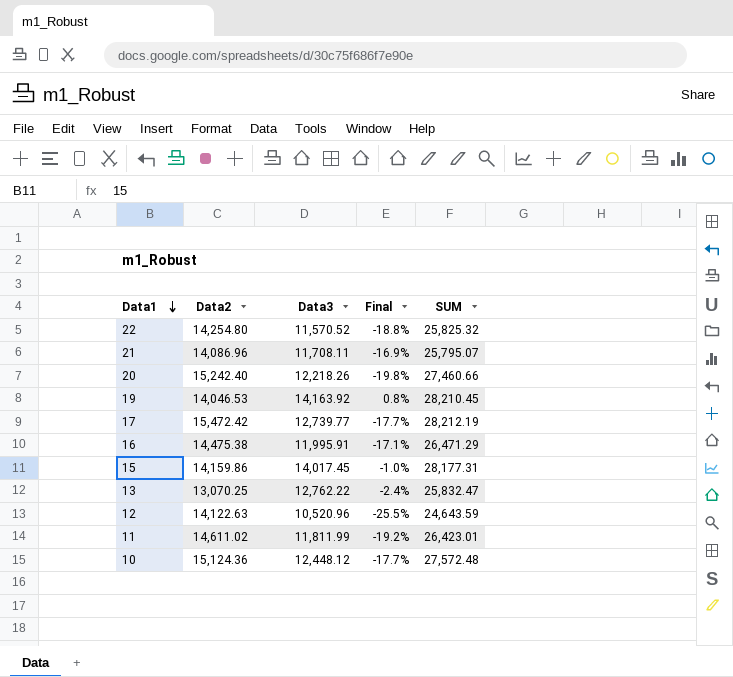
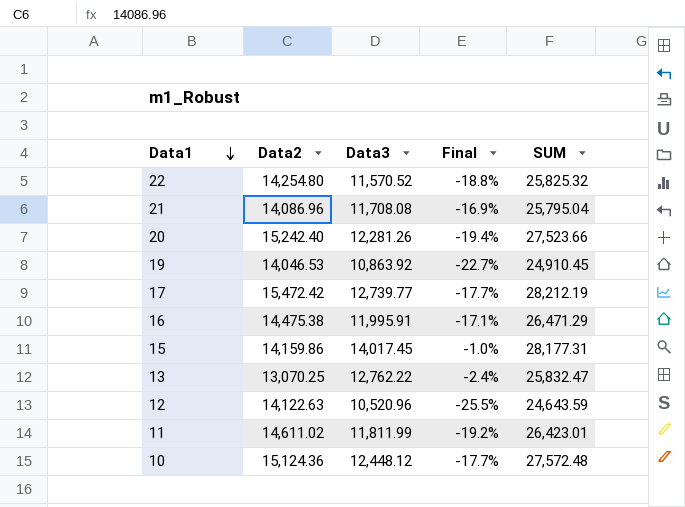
21 | Data3: 11,708.11 -> 11,708.08
21 | SUM: 25,795.07 -> 25,795.04
20 | Data3: 12,218.26 -> 12,281.26
20 | Final: -19.8% -> -19.4%
20 | SUM: 27,460.66 -> 27,523.66
19 | Data3: 14,163.92 -> 10,863.92
19 | Final: 0.8% -> -22.7%
19 | SUM: 28,210.45 -> 24,910.45

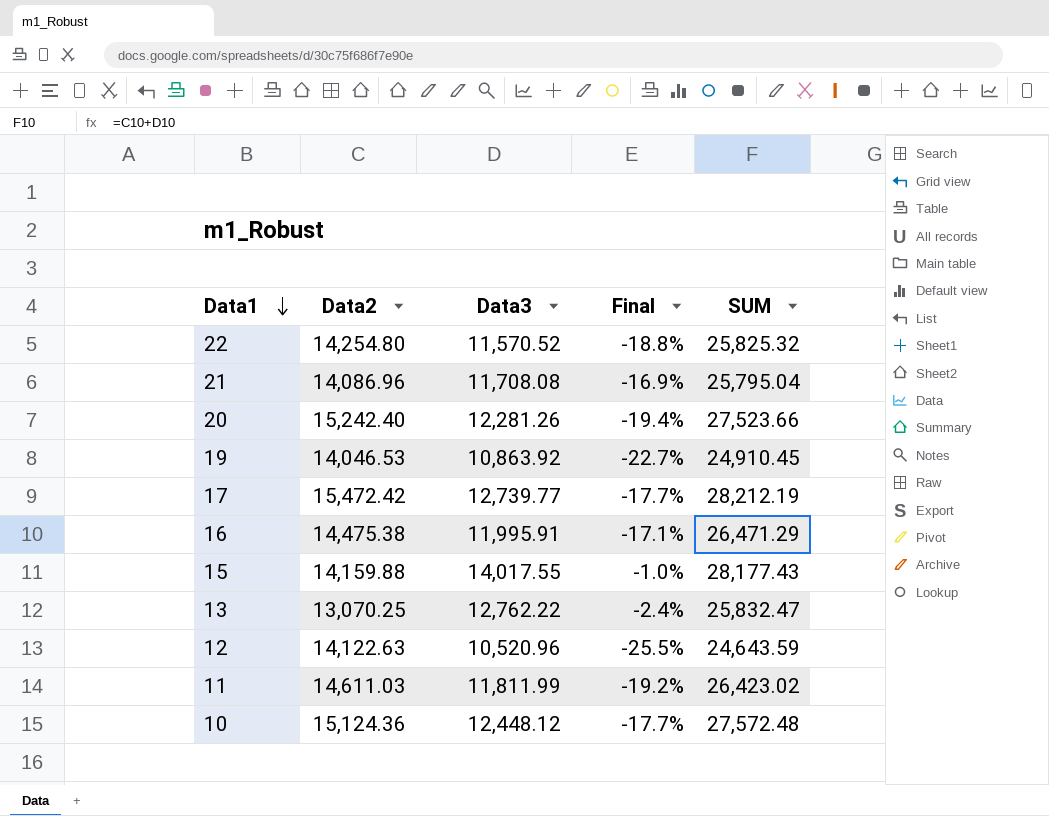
15 | Data2: 14,159.86 -> 14,159.88
15 | Data3: 14,017.45 -> 14,017.55
15 | SUM: 28,177.31 -> 28,177.43
11 | Data2: 14,611.02 -> 14,611.03
11 | SUM: 26,423.01 -> 26,423.02

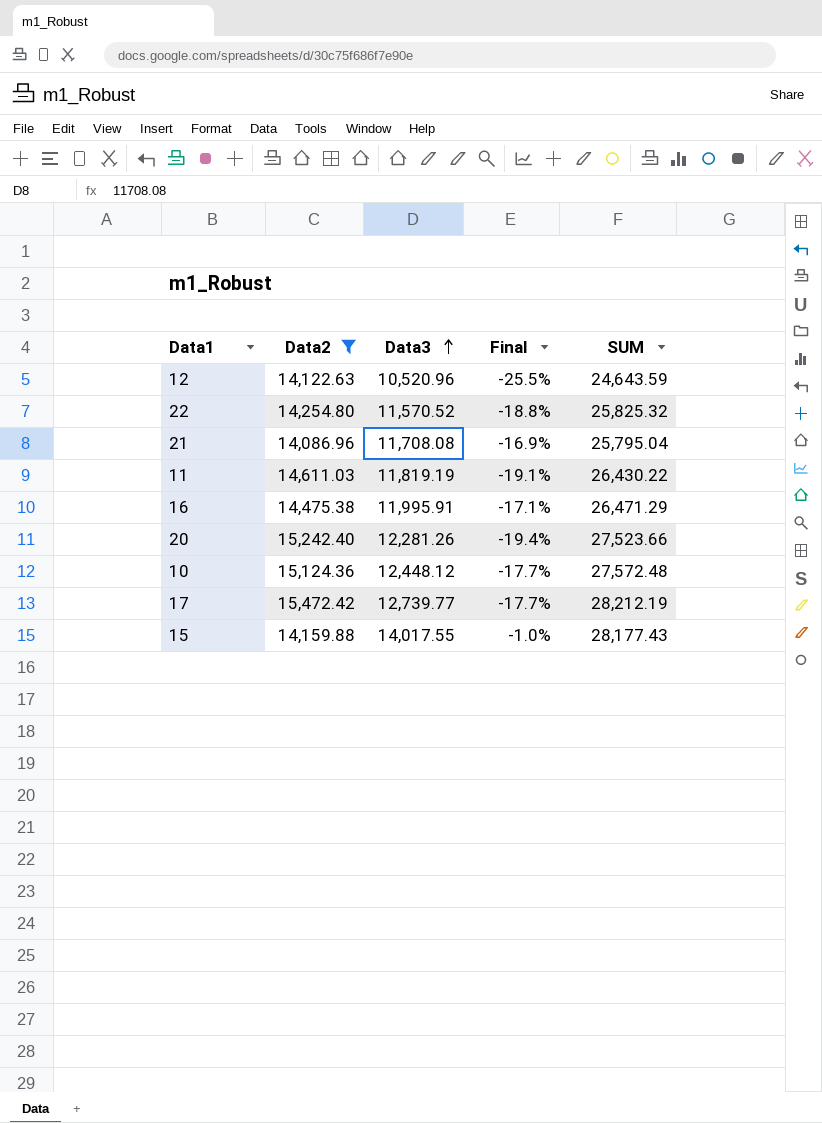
filter: none -> Data2 >= 14,086.96
row order: Data1 descending -> Data3 ascending
11 | Data3: 11,811.99 -> 11,819.19
11 | Final: -19.2% -> -19.1%
11 | SUM: 26,423.02 -> 26,430.22

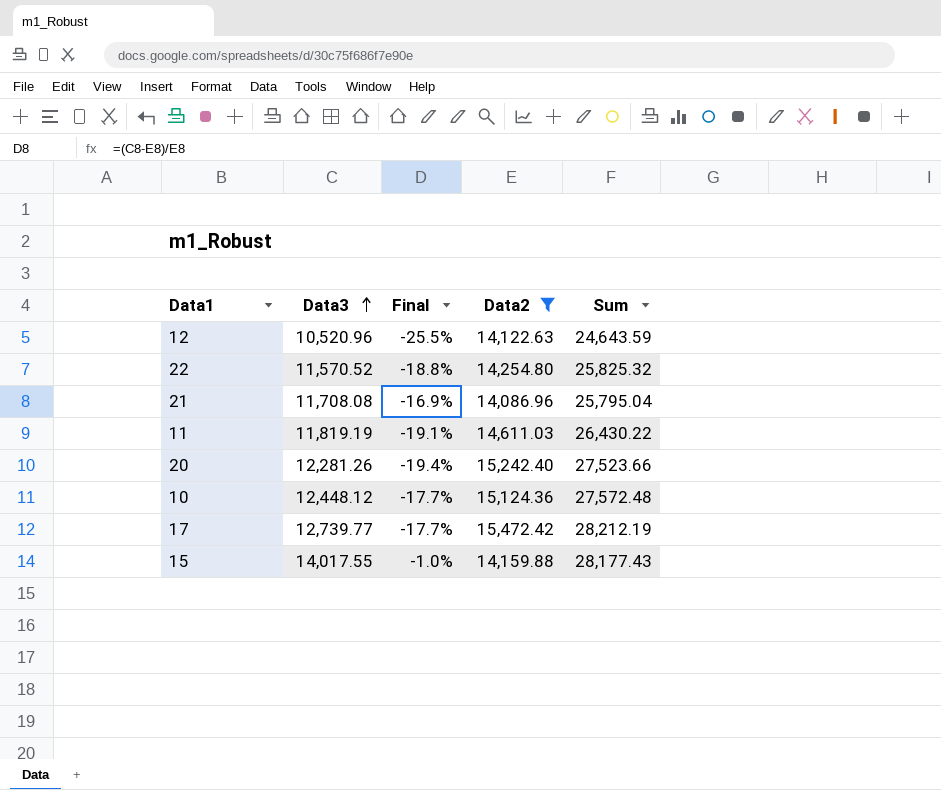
column Data2 | position: 2 -> 4
column name: SUM -> Sum
row 16: 14,475.38 | 11,995.91 | -17.1% | 26,471.29 -> none

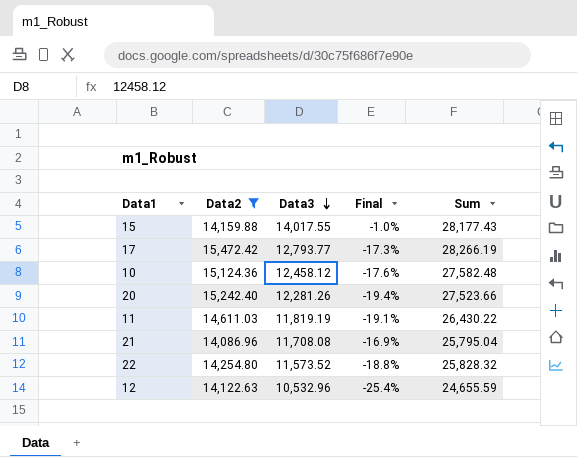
row order: Data3 ascending -> Data3 descending
column Data2 | position: 4 -> 2
17 | Data3: 12,739.77 -> 12,793.77
17 | Final: -17.7% -> -17.3%
17 | Sum: 28,212.19 -> 28,266.19
10 | Data3: 12,448.12 -> 12,458.12
10 | Final: -17.7% -> -17.6%
10 | Sum: 27,572.48 -> 27,582.48
22 | Data3: 11,570.52 -> 11,573.52
22 | Sum: 25,825.32 -> 25,828.32
12 | Data3: 10,520.96 -> 10,532.96
12 | Final: -25.5% -> -25.4%
12 | Sum: 24,643.59 -> 24,655.59

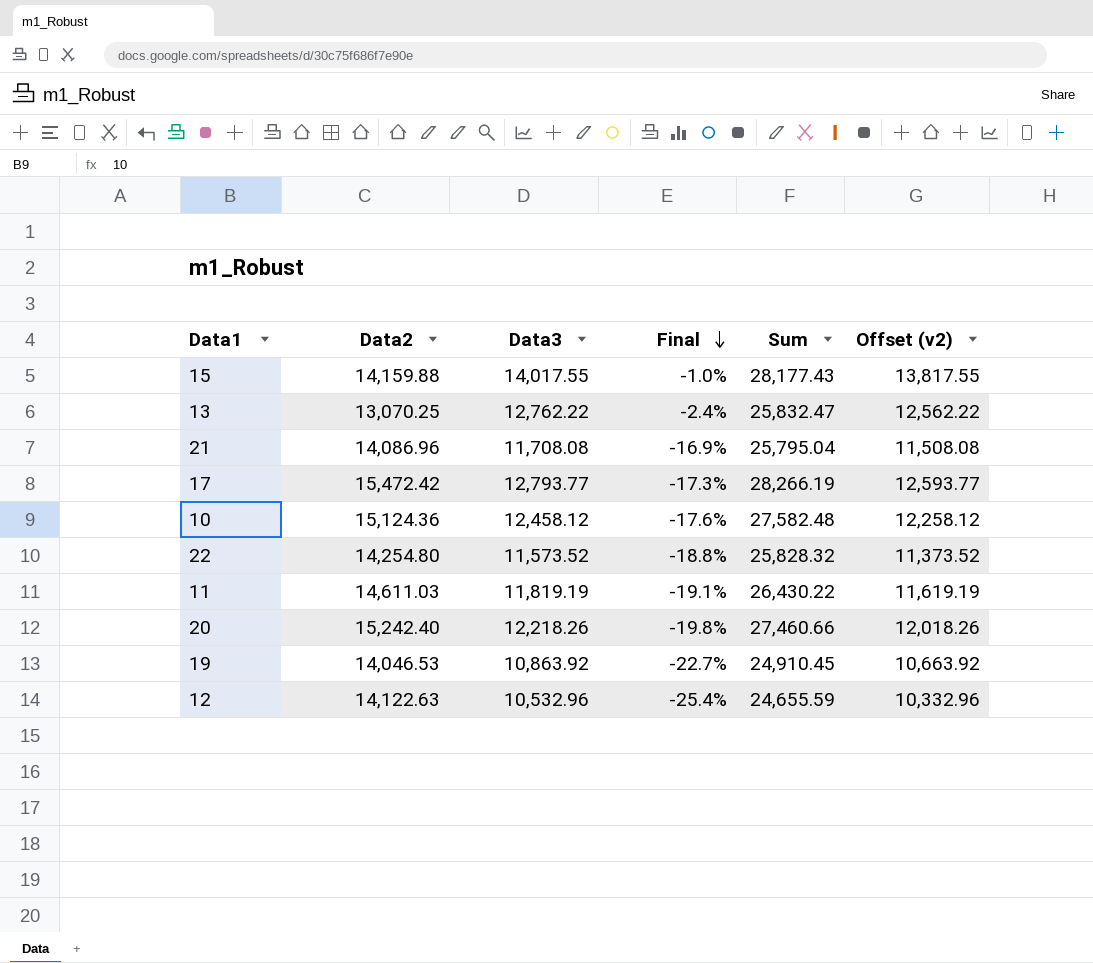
filter: Data2 >= 14,086.96 -> none
row order: Data3 descending -> Final descending
column Offset (v2) | formula: none -> [Data3] - 200
20 | Data3: 12,281.26 -> 12,218.26
20 | Final: -19.4% -> -19.8%
20 | Sum: 27,523.66 -> 27,460.66

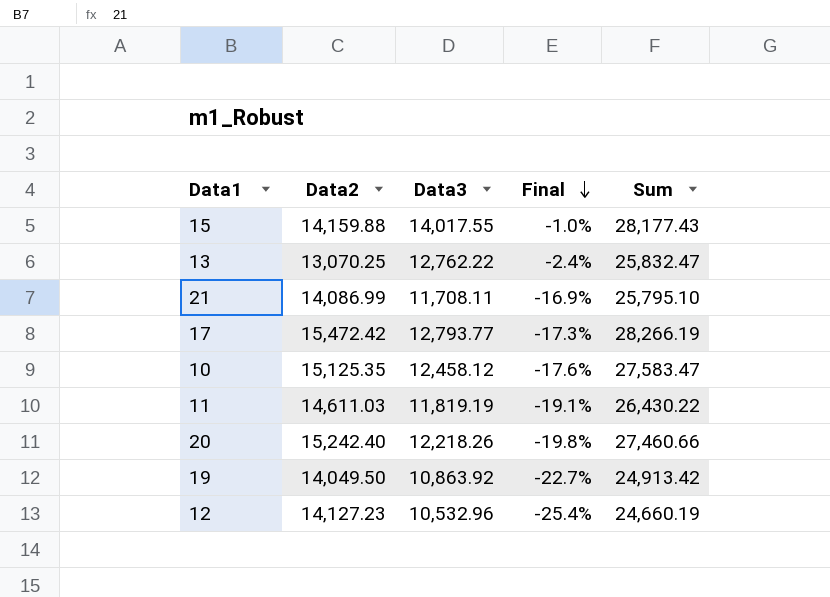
column Offset (v2) | formula: [Data3] - 200 -> none
row 22: 14,254.80 | 11,573.52 | -18.8% | 25,828.32 | 11,373.52 -> none
21 | Data2: 14,086.96 -> 14,086.99
21 | Data3: 11,708.08 -> 11,708.11
21 | Sum: 25,795.04 -> 25,795.10
10 | Data2: 15,124.36 -> 15,125.35
10 | Sum: 27,582.48 -> 27,583.47
19 | Data2: 14,046.53 -> 14,049.50
19 | Sum: 24,910.45 -> 24,913.42
12 | Data2: 14,122.63 -> 14,127.23
12 | Sum: 24,655.59 -> 24,660.19

